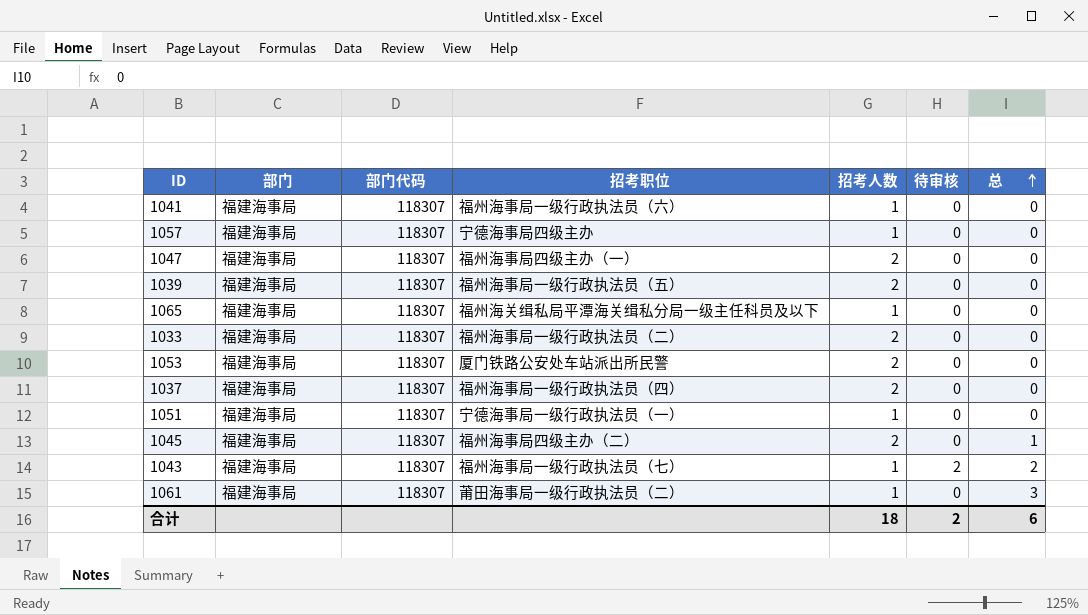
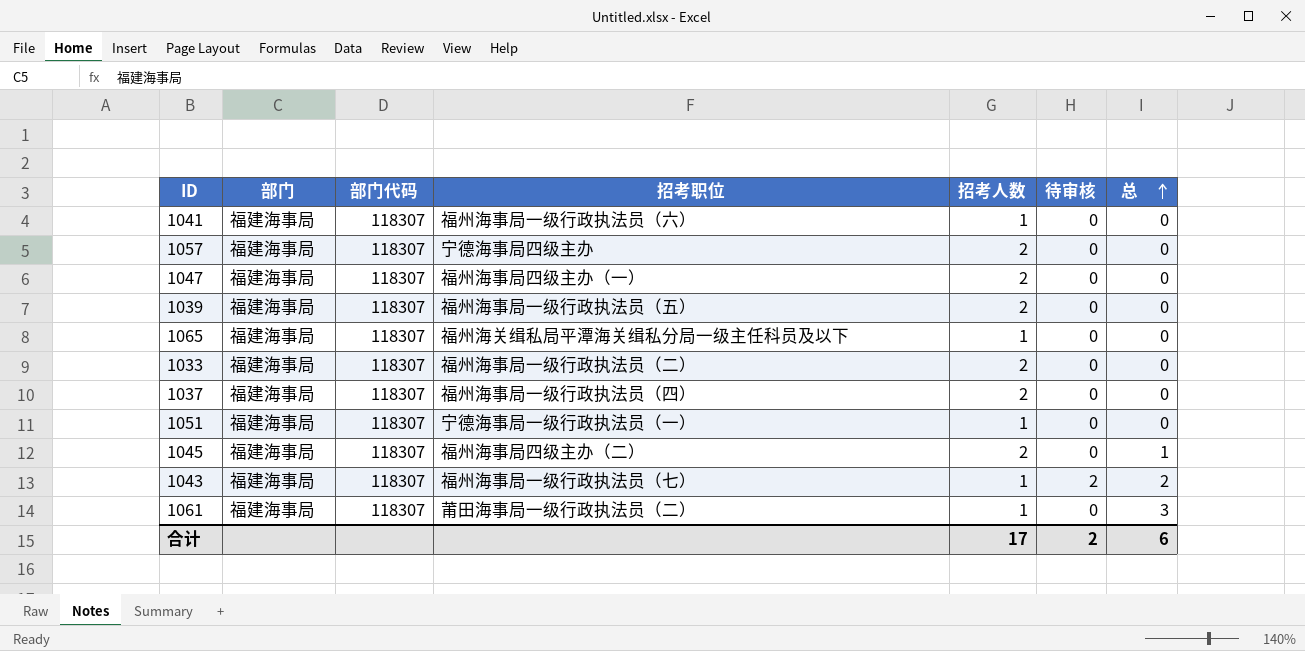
row 1053: 福建海事局 | 118307 | 厦门铁路公安处车站派出所民警 | 2 | 0 | 0 -> none
1057 | 招考人数: 1 -> 2
合计 | 招考人数: 18 -> 17

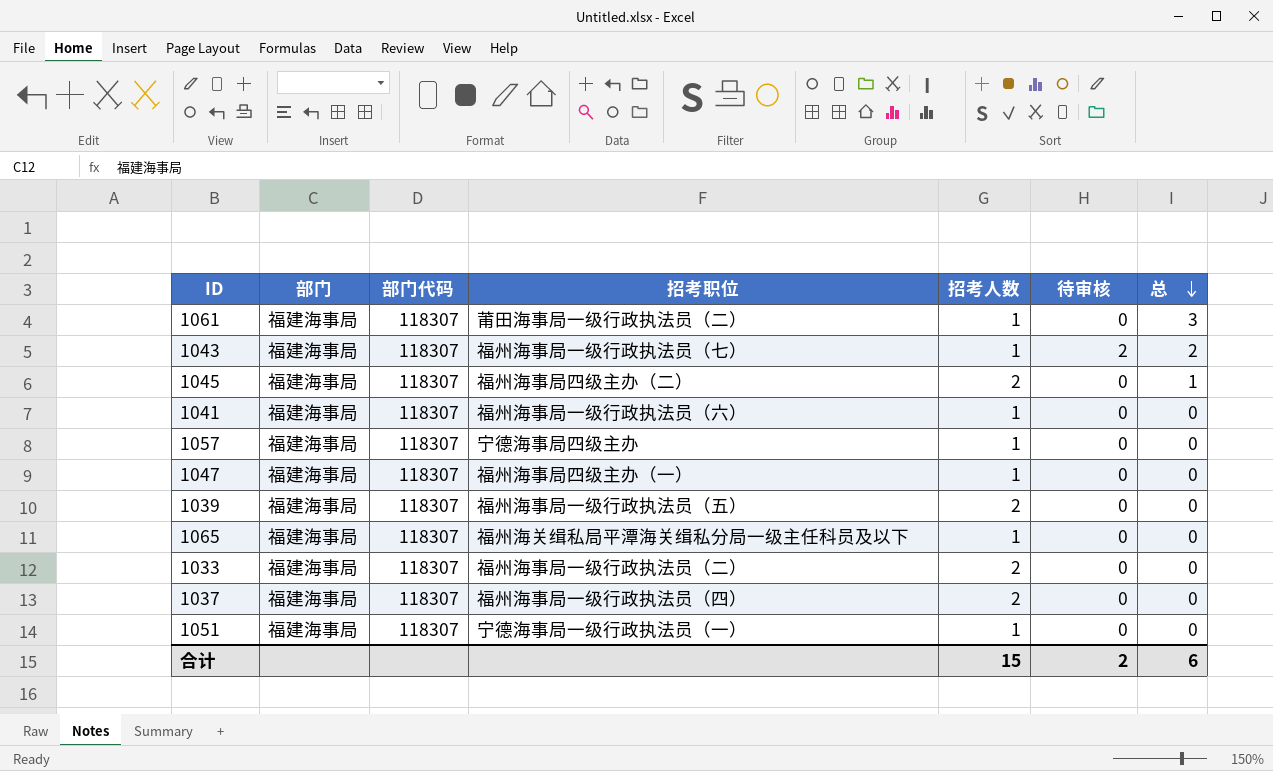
row order: 总 ascending -> 总 descending
1057 | 招考人数: 2 -> 1
1047 | 招考人数: 2 -> 1
合计 | 招考人数: 17 -> 15

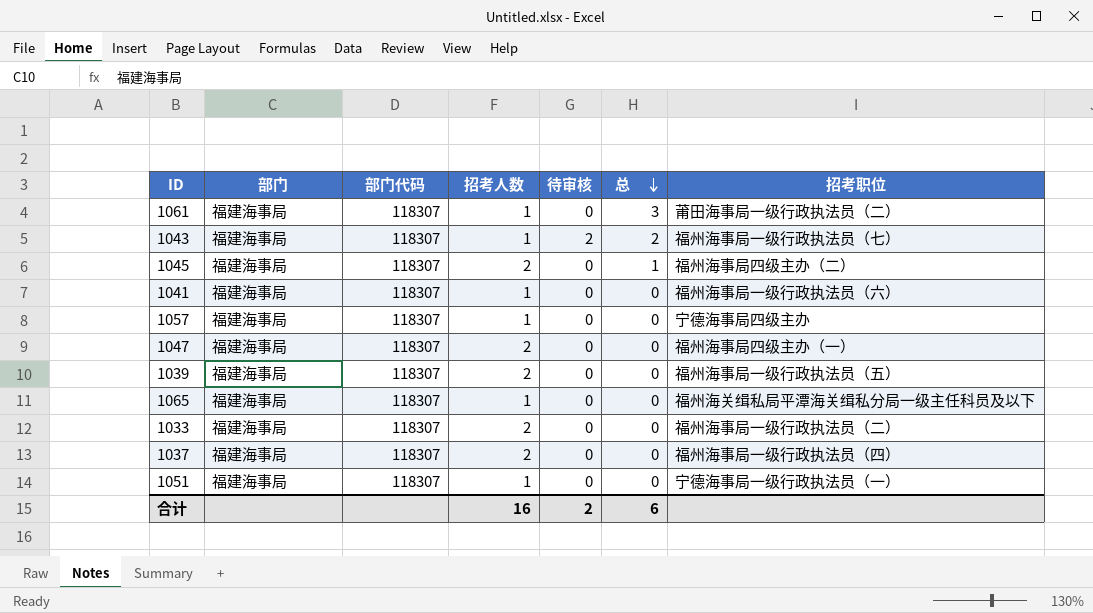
column 招考职位 | position: 4 -> 7
1047 | 招考人数: 1 -> 2
合计 | 招考人数: 15 -> 16

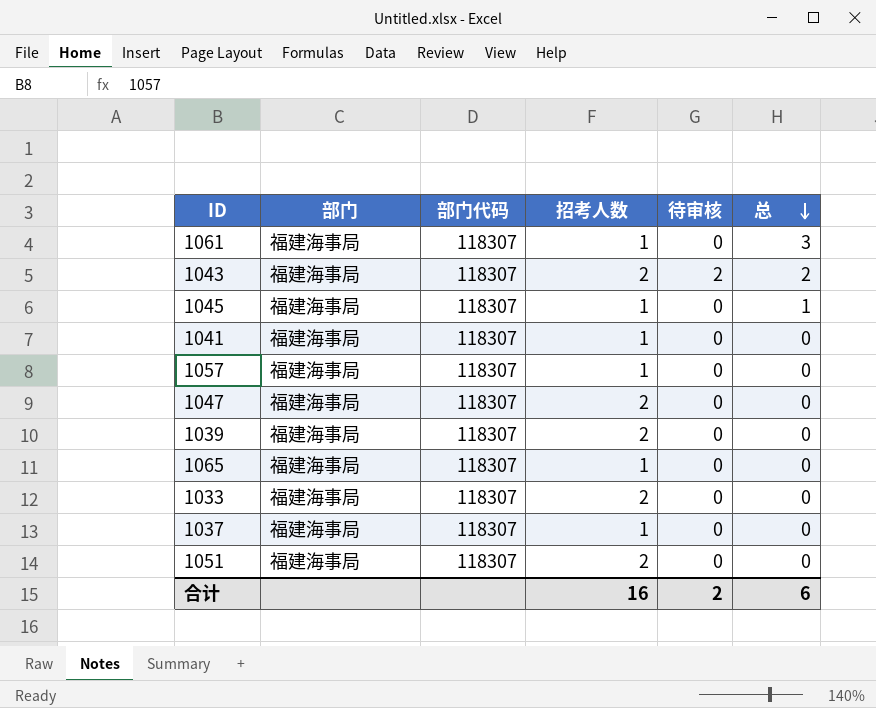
column 招考职位 | position: 7 -> none
1043 | 招考人数: 1 -> 2
1045 | 招考人数: 2 -> 1
1037 | 招考人数: 2 -> 1
1051 | 招考人数: 1 -> 2

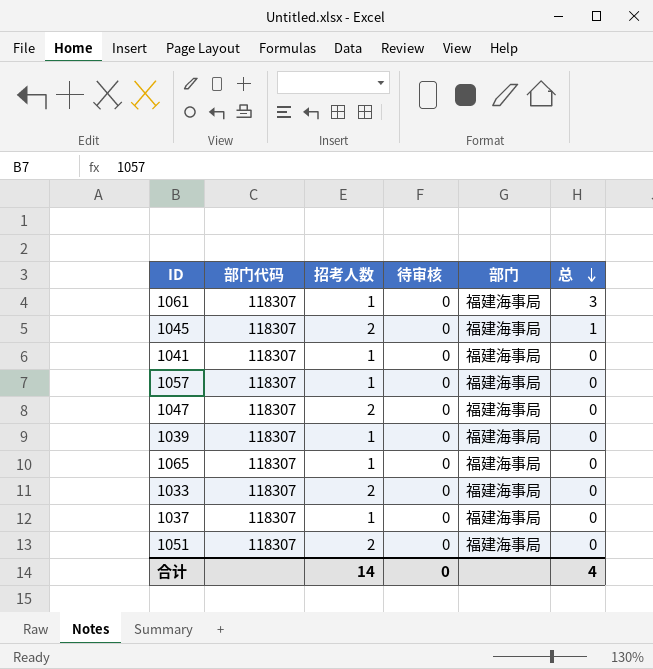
column 部门 | position: 2 -> 5
row 1043: 福建海事局 | 118307 | 2 | 2 | 2 -> none
1045 | 招考人数: 1 -> 2
1039 | 招考人数: 2 -> 1
合计 | 招考人数: 16 -> 14
合计 | 待审核: 2 -> 0
合计 | 总: 6 -> 4

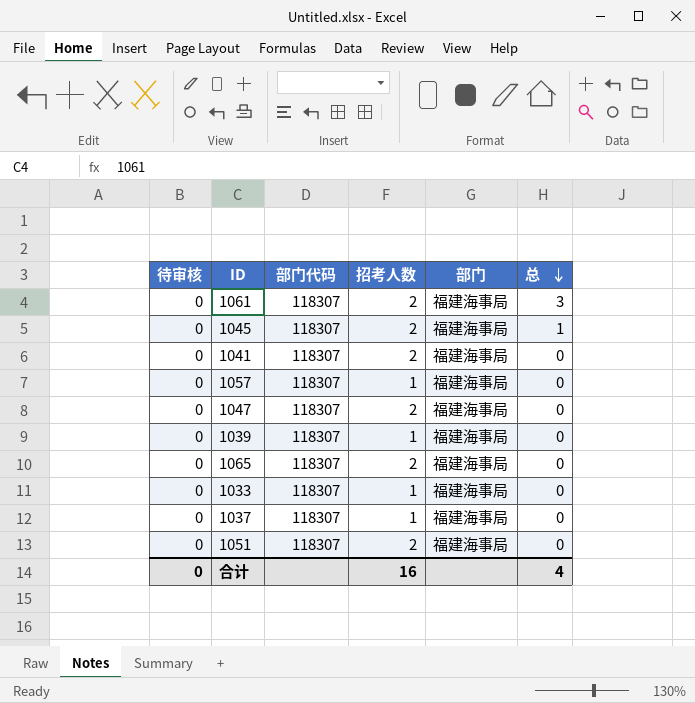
column 待审核 | position: 4 -> 1
1061 | 招考人数: 1 -> 2
1041 | 招考人数: 1 -> 2
1065 | 招考人数: 1 -> 2
1033 | 招考人数: 2 -> 1
合计 | 招考人数: 14 -> 16

